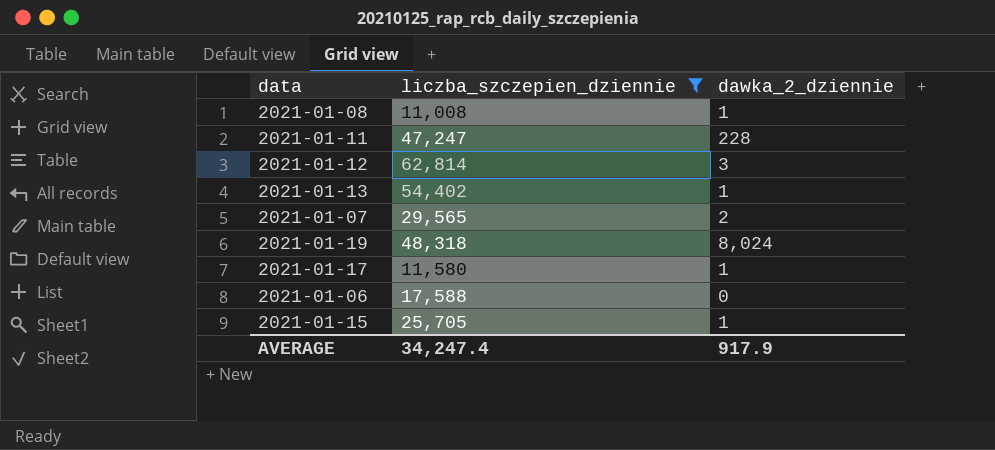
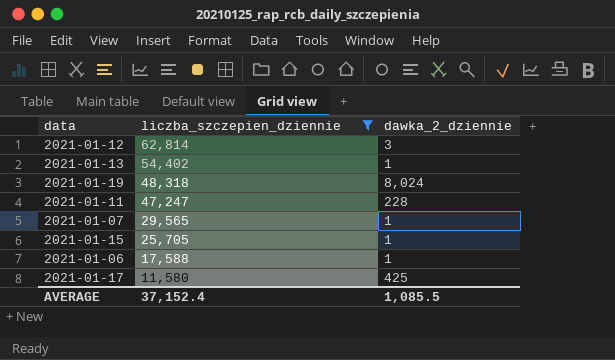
row order: none -> liczba_szczepien_dziennie descending
row 2021-01-08: 11,008 | 1 -> none
2021-01-07 | dawka_2_dziennie: 2 -> 1
2021-01-06 | dawka_2_dziennie: 0 -> 1
2021-01-17 | dawka_2_dziennie: 1 -> 425
AVERAGE | liczba_szczepien_dziennie: 34,247.4 -> 37,152.4
AVERAGE | dawka_2_dziennie: 917.9 -> 1,085.5

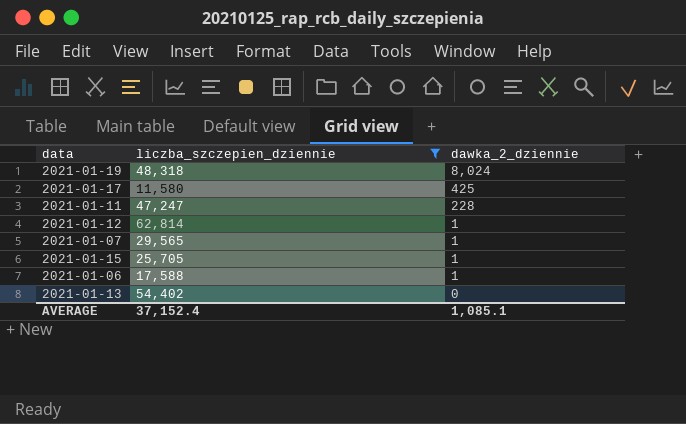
row order: liczba_szczepien_dziennie descending -> dawka_2_dziennie descending
2021-01-12 | dawka_2_dziennie: 3 -> 1
2021-01-13 | dawka_2_dziennie: 1 -> 0
AVERAGE | dawka_2_dziennie: 1,085.5 -> 1,085.1

